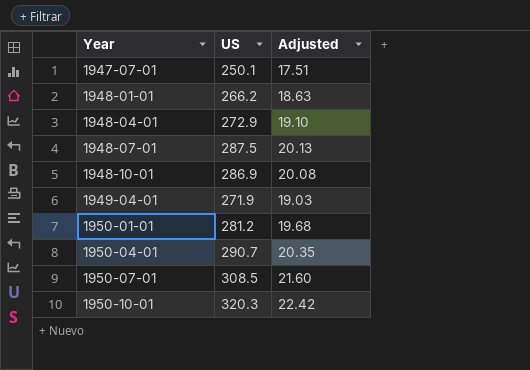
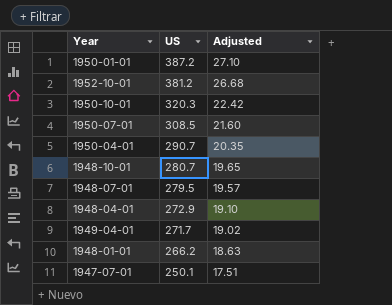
row order: Year ascending -> US descending
1950-01-01 | US: 281.2 -> 387.2
1950-01-01 | Adjusted: 19.68 -> 27.10
row 1952-10-01: none -> 381.2 | 26.68
1948-10-01 | US: 286.9 -> 280.7
1948-10-01 | Adjusted: 20.08 -> 19.65
1948-07-01 | US: 287.5 -> 279.5
1948-07-01 | Adjusted: 20.13 -> 19.57
1949-04-01 | US: 271.9 -> 271.7
1949-04-01 | Adjusted: 19.03 -> 19.02

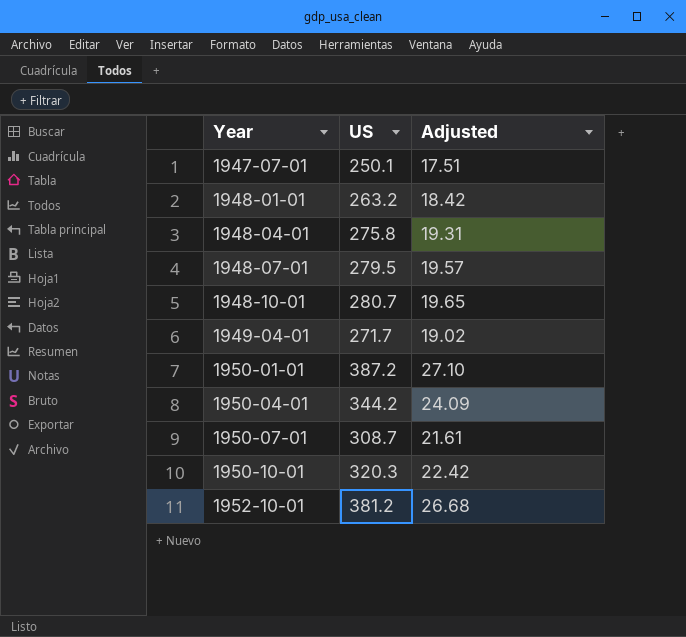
row order: US descending -> Year ascending
1948-01-01 | US: 266.2 -> 263.2
1948-01-01 | Adjusted: 18.63 -> 18.42
1948-04-01 | US: 272.9 -> 275.8
1948-04-01 | Adjusted: 19.10 -> 19.31
1950-04-01 | US: 290.7 -> 344.2
1950-04-01 | Adjusted: 20.35 -> 24.09
1950-07-01 | US: 308.5 -> 308.7
1950-07-01 | Adjusted: 21.60 -> 21.61

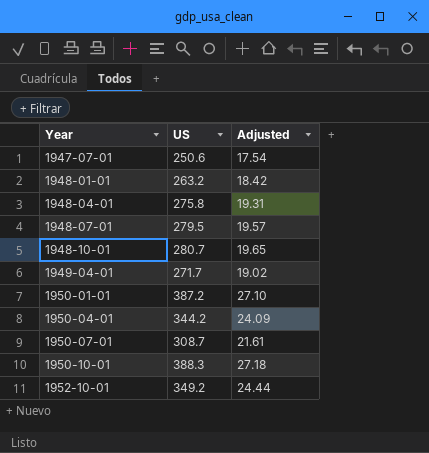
1947-07-01 | US: 250.1 -> 250.6
1947-07-01 | Adjusted: 17.51 -> 17.54
1950-10-01 | US: 320.3 -> 388.3
1950-10-01 | Adjusted: 22.42 -> 27.18
1952-10-01 | US: 381.2 -> 349.2
1952-10-01 | Adjusted: 26.68 -> 24.44

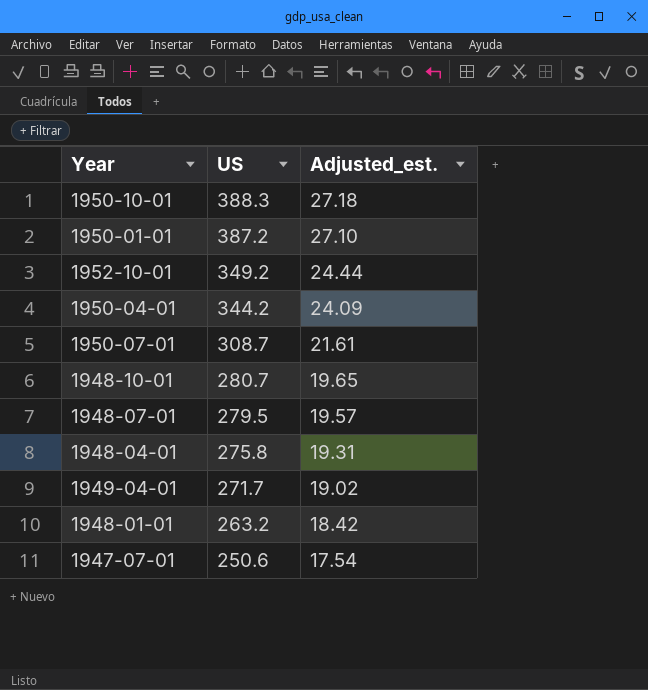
row order: Year ascending -> US descending
column name: Adjusted -> Adjusted_est.

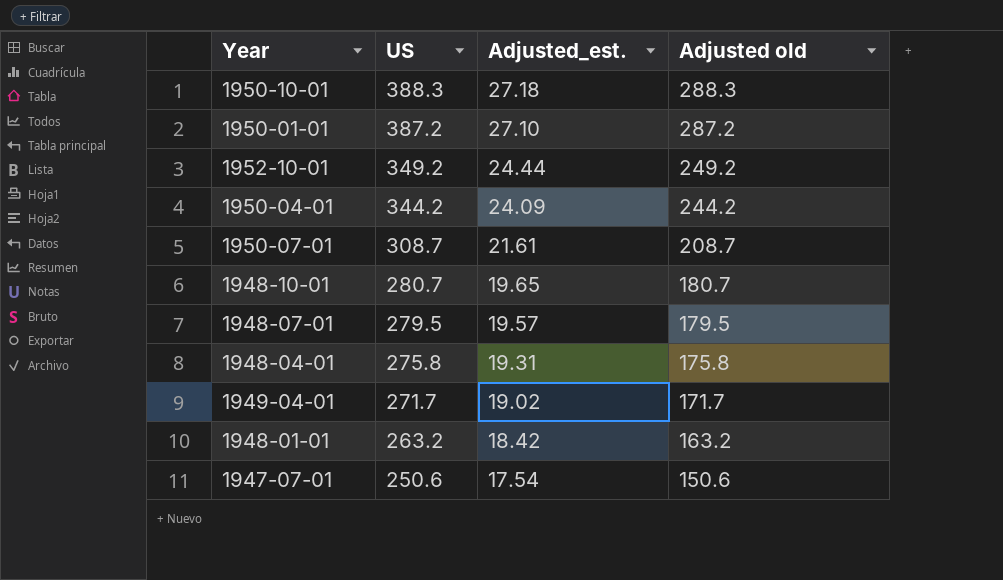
column Adjusted old | formula: none -> [US] - 100

